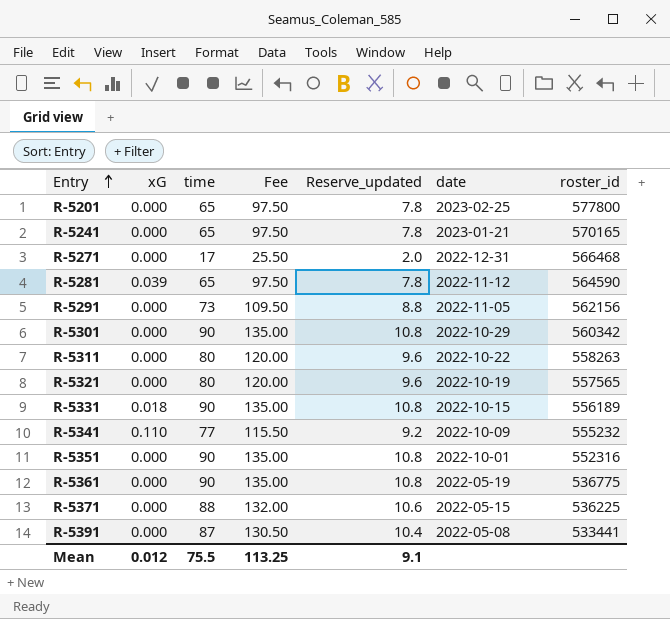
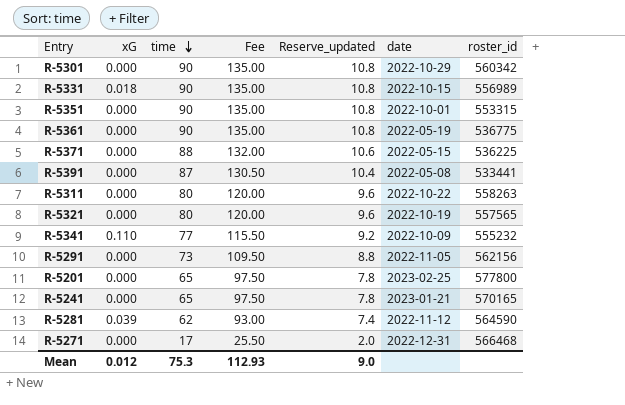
row order: Entry ascending -> time descending
R-5331 | roster_id: 556189 -> 556989
R-5351 | roster_id: 552316 -> 553315
R-5281 | time: 65 -> 62
R-5281 | Fee: 97.50 -> 93.00
R-5281 | Reserve_updated: 7.8 -> 7.4
Mean | time: 75.5 -> 75.3
Mean | Fee: 113.25 -> 112.93
Mean | Reserve_updated: 9.1 -> 9.0

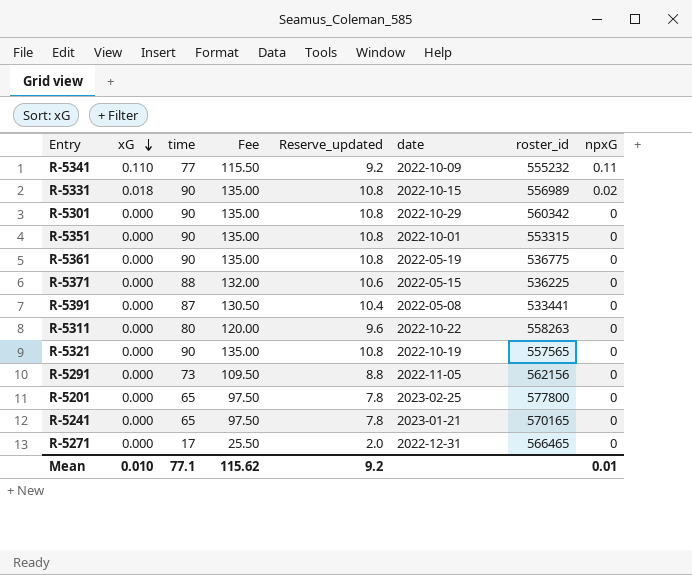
row order: time descending -> xG descending
column npxG | position: none -> 8
row R-5281: 0.039 | 62 | 93.00 | 7.4 | 2022-11-12 | 564590 -> none
R-5321 | time: 80 -> 90
R-5321 | Fee: 120.00 -> 135.00
R-5321 | Reserve_updated: 9.6 -> 10.8
R-5271 | roster_id: 566468 -> 566465
Mean | xG: 0.012 -> 0.010
Mean | time: 75.3 -> 77.1
Mean | Fee: 112.93 -> 115.62
Mean | Reserve_updated: 9.0 -> 9.2

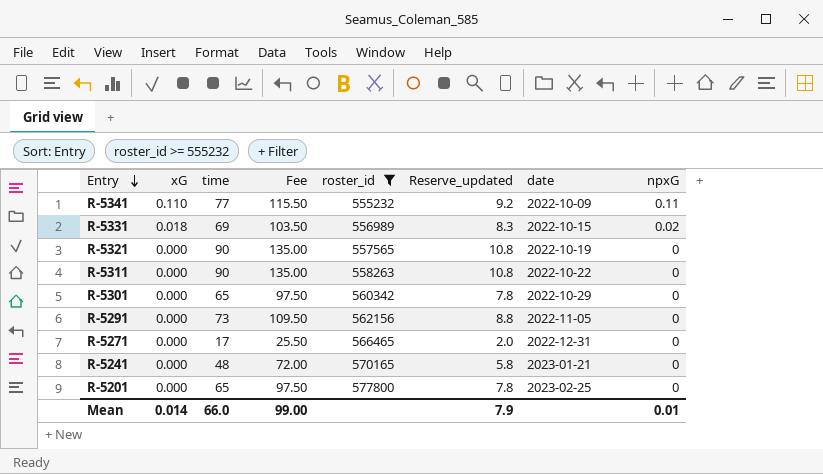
filter: none -> roster_id >= 555232
row order: xG descending -> Entry descending
column roster_id | position: 7 -> 5
R-5331 | time: 90 -> 69
R-5331 | Fee: 135.00 -> 103.50
R-5331 | Reserve_updated: 10.8 -> 8.3
R-5311 | time: 80 -> 90
R-5311 | Fee: 120.00 -> 135.00
R-5311 | Reserve_updated: 9.6 -> 10.8
R-5301 | time: 90 -> 65
R-5301 | Fee: 135.00 -> 97.50
R-5301 | Reserve_updated: 10.8 -> 7.8
R-5241 | time: 65 -> 48
R-5241 | Fee: 97.50 -> 72.00
R-5241 | Reserve_updated: 7.8 -> 5.8
Mean | xG: 0.010 -> 0.014
Mean | time: 77.1 -> 66.0
Mean | Fee: 115.62 -> 99.00
Mean | Reserve_updated: 9.2 -> 7.9

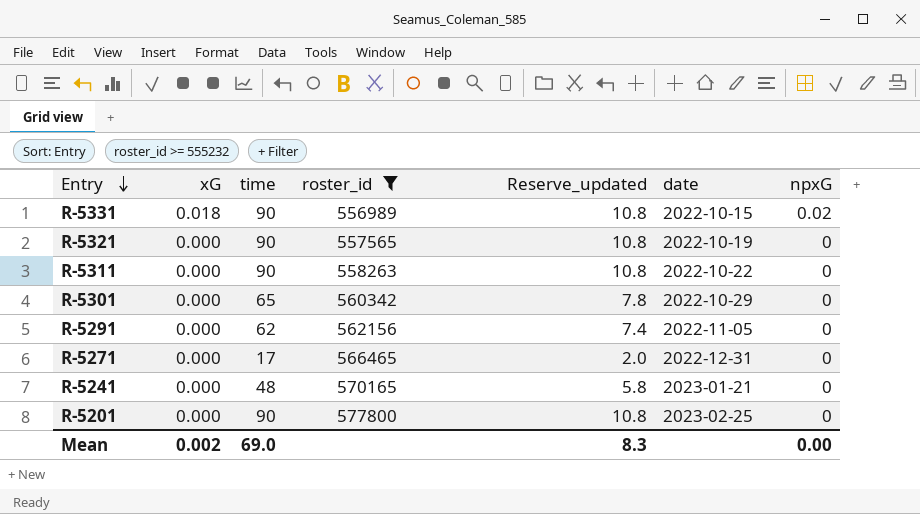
column Fee | formula: [time] * 1.5 -> none
row R-5341: 0.110 | 77 | 115.50 | 555232 | 9.2 | 2022-10-09 | 0.11 -> none
R-5331 | time: 69 -> 90
R-5331 | Reserve_updated: 8.3 -> 10.8
R-5291 | time: 73 -> 62
R-5291 | Reserve_updated: 8.8 -> 7.4
R-5201 | time: 65 -> 90
R-5201 | Reserve_updated: 7.8 -> 10.8
Mean | xG: 0.014 -> 0.002
Mean | time: 66.0 -> 69.0
Mean | Reserve_updated: 7.9 -> 8.3
Mean | npxG: 0.01 -> 0.00

